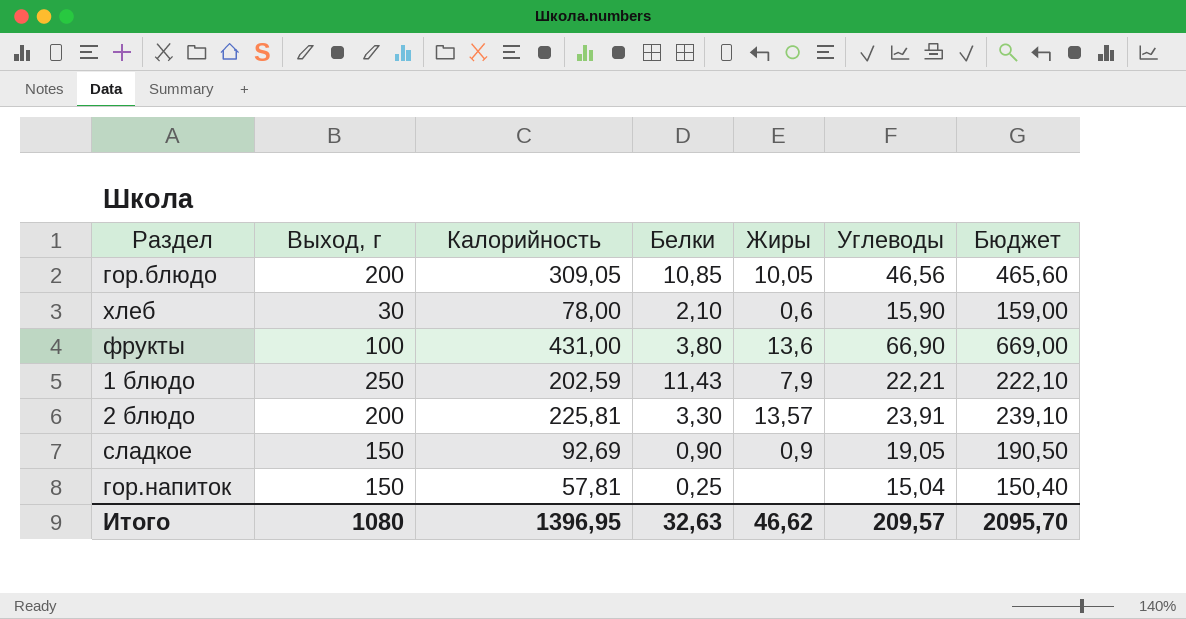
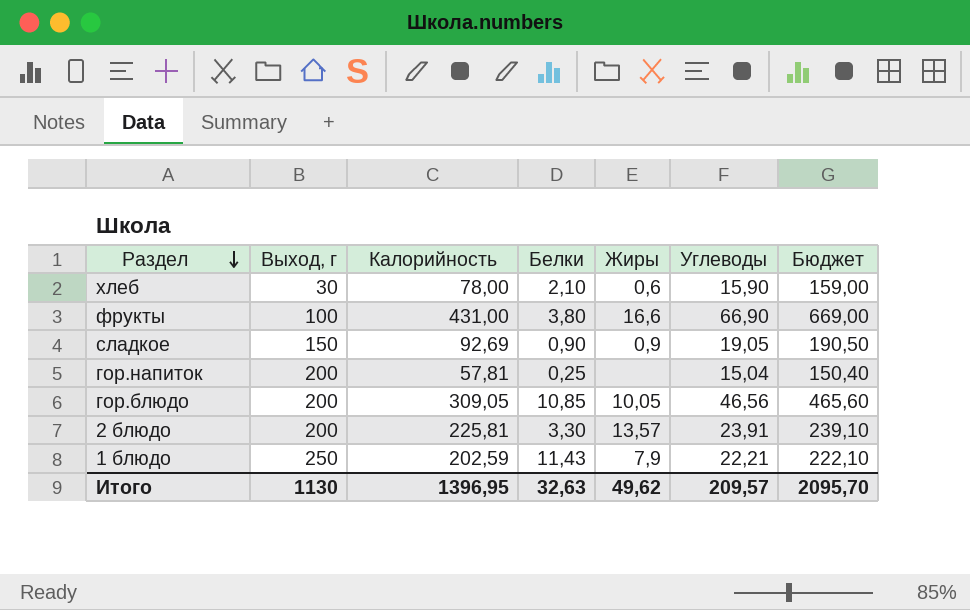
row order: none -> Раздел descending
фрукты | Жиры: 13,6 -> 16,6
гор.напиток | Выход, г: 150 -> 200
Итого | Выход, г: 1080 -> 1130
Итого | Жиры: 46,62 -> 49,62

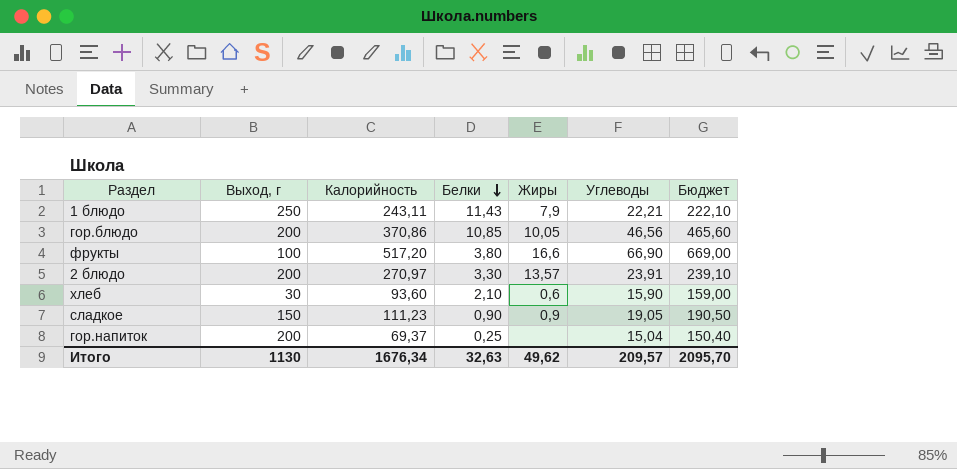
row order: Раздел descending -> Белки descending
1 блюдо | Калорийность: 202,59 -> 243,11
гор.блюдо | Калорийность: 309,05 -> 370,86
фрукты | Калорийность: 431,00 -> 517,20
2 блюдо | Калорийность: 225,81 -> 270,97
хлеб | Калорийность: 78,00 -> 93,60
сладкое | Калорийность: 92,69 -> 111,23
гор.напиток | Калорийность: 57,81 -> 69,37
Итого | Калорийность: 1396,95 -> 1676,34

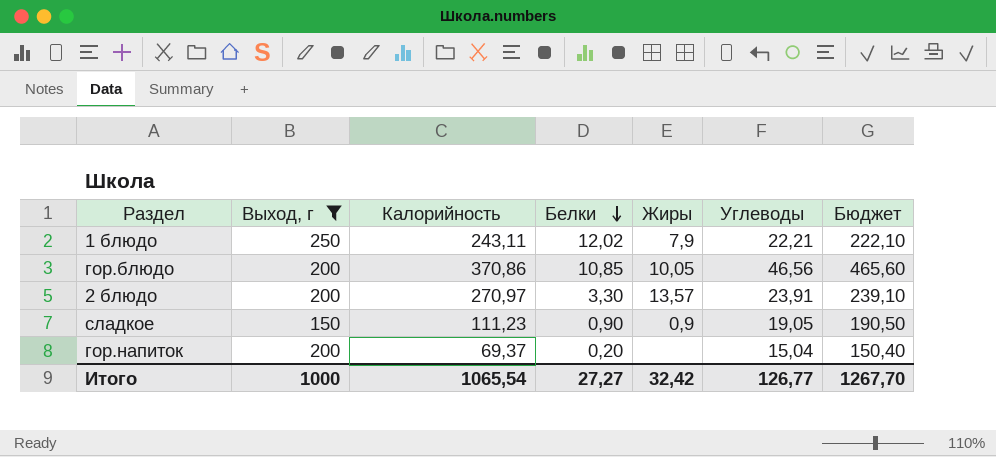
filter: none -> Выход, г >= 150
1 блюдо | Белки: 11,43 -> 12,02
гор.напиток | Белки: 0,25 -> 0,20
Итого | Выход, г: 1130 -> 1000
Итого | Калорийность: 1676,34 -> 1065,54
Итого | Белки: 32,63 -> 27,27
Итого | Жиры: 49,62 -> 32,42
Итого | Углеводы: 209,57 -> 126,77
Итого | Бюджет: 2095,70 -> 1267,70

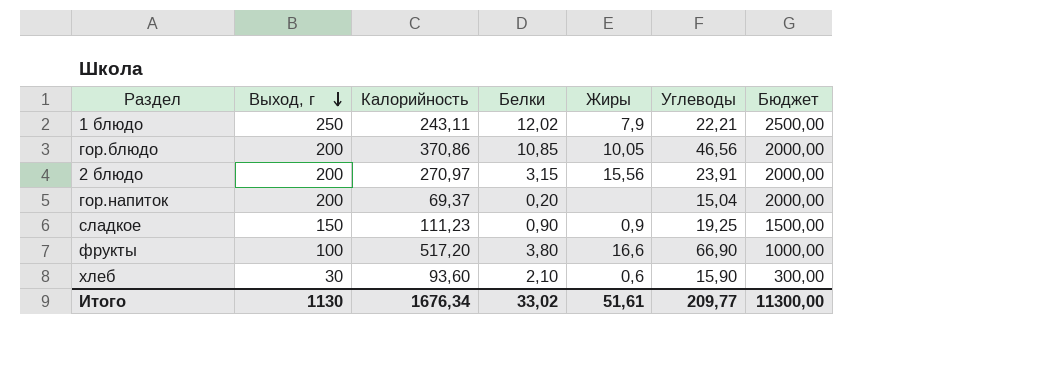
filter: Выход, г >= 150 -> none
row order: Белки descending -> Выход, г descending
column Бюджет | formula: [Углеводы] * 10 -> [Выход, г] * 10
2 блюдо | Белки: 3,30 -> 3,15
2 блюдо | Жиры: 13,57 -> 15,56
сладкое | Углеводы: 19,05 -> 19,25
Итого | Выход, г: 1000 -> 1130
Итого | Калорийность: 1065,54 -> 1676,34
Итого | Белки: 27,27 -> 33,02
Итого | Жиры: 32,42 -> 51,61
Итого | Углеводы: 126,77 -> 209,77
Итого | Бюджет: 1267,70 -> 11300,00

